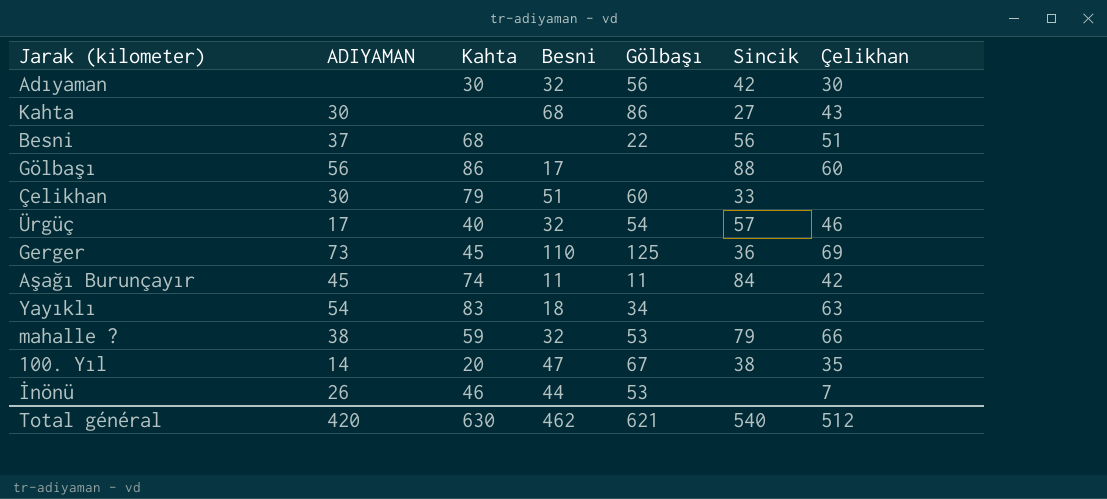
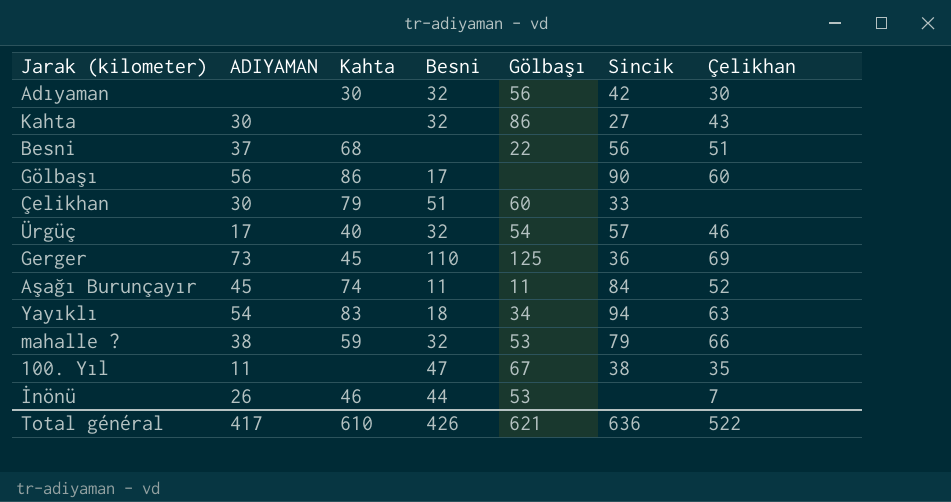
Kahta | Besni: 68 -> 32
Gölbaşı | Sincik: 88 -> 90
Aşağı Burunçayır | Çelikhan: 42 -> 52
Yayıklı | Sincik: none -> 94
100. Yıl | ADIYAMAN: 14 -> 11
100. Yıl | Kahta: 20 -> none
Total général | ADIYAMAN: 420 -> 417
Total général | Kahta: 630 -> 610
Total général | Besni: 462 -> 426
Total général | Sincik: 540 -> 636
Total général | Çelikhan: 512 -> 522

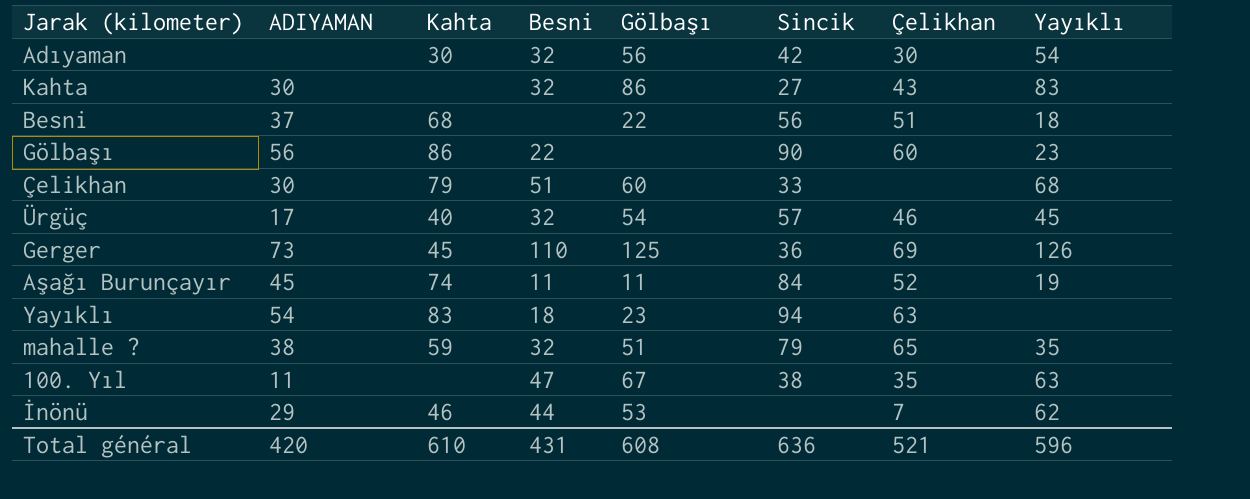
column Yayıklı | position: none -> 8
Gölbaşı | Besni: 17 -> 22
Yayıklı | Gölbaşı: 34 -> 23
mahalle ? | Gölbaşı: 53 -> 51
mahalle ? | Çelikhan: 66 -> 65
İnönü | ADIYAMAN: 26 -> 29
Total général | ADIYAMAN: 417 -> 420
Total général | Besni: 426 -> 431
Total général | Gölbaşı: 621 -> 608
Total général | Çelikhan: 522 -> 521

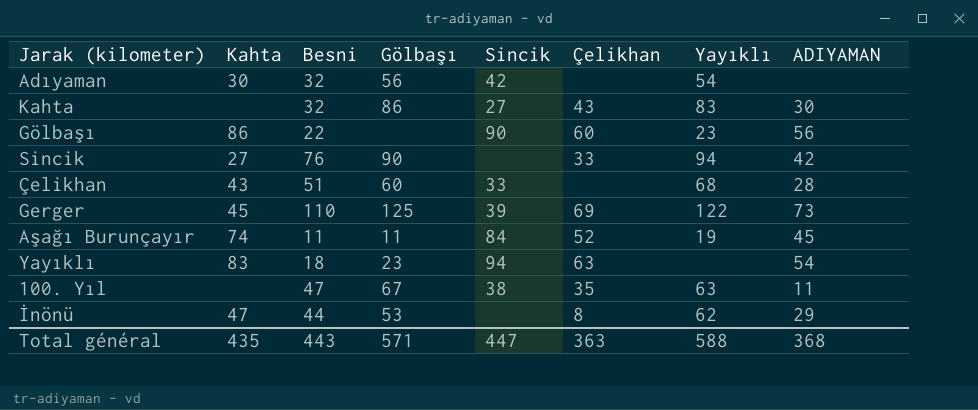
column ADIYAMAN | position: 2 -> 8
row Besni: 37 | 68 | none | 22 | 56 | 51 | 18 -> none
row Ürgüç: 17 | 40 | 32 | 54 | 57 | 46 | 45 -> none
row mahalle ?: 38 | 59 | 32 | 51 | 79 | 65 | 35 -> none
Adıyaman | Çelikhan: 30 -> none
row Sincik: none -> 27 | 76 | 90 | none | 33 | 94 | 42
Çelikhan | Kahta: 79 -> 43
Çelikhan | ADIYAMAN: 30 -> 28
Gerger | Sincik: 36 -> 39
Gerger | Yayıklı: 126 -> 122
İnönü | Kahta: 46 -> 47
İnönü | Çelikhan: 7 -> 8
Total général | Kahta: 610 -> 435
Total général | Besni: 431 -> 443
Total général | Gölbaşı: 608 -> 571
Total général | Sincik: 636 -> 447
Total général | Çelikhan: 521 -> 363
Total général | Yayıklı: 596 -> 588
Total général | ADIYAMAN: 420 -> 368

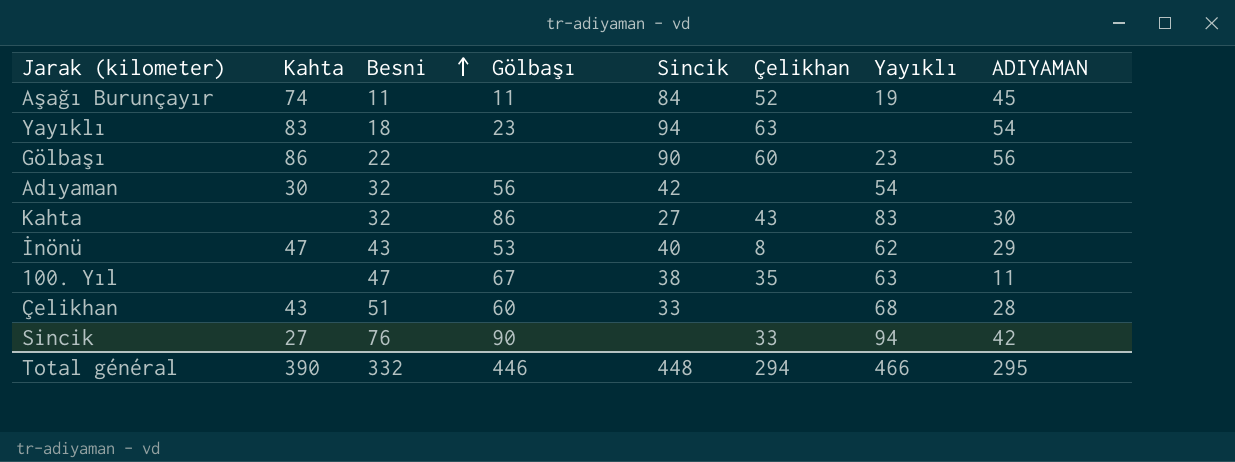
row order: none -> Besni ascending
row Gerger: 45 | 110 | 125 | 39 | 69 | 122 | 73 -> none
İnönü | Besni: 44 -> 43
İnönü | Sincik: none -> 40
Total général | Kahta: 435 -> 390
Total général | Besni: 443 -> 332
Total général | Gölbaşı: 571 -> 446
Total général | Sincik: 447 -> 448
Total général | Çelikhan: 363 -> 294
Total général | Yayıklı: 588 -> 466
Total général | ADIYAMAN: 368 -> 295

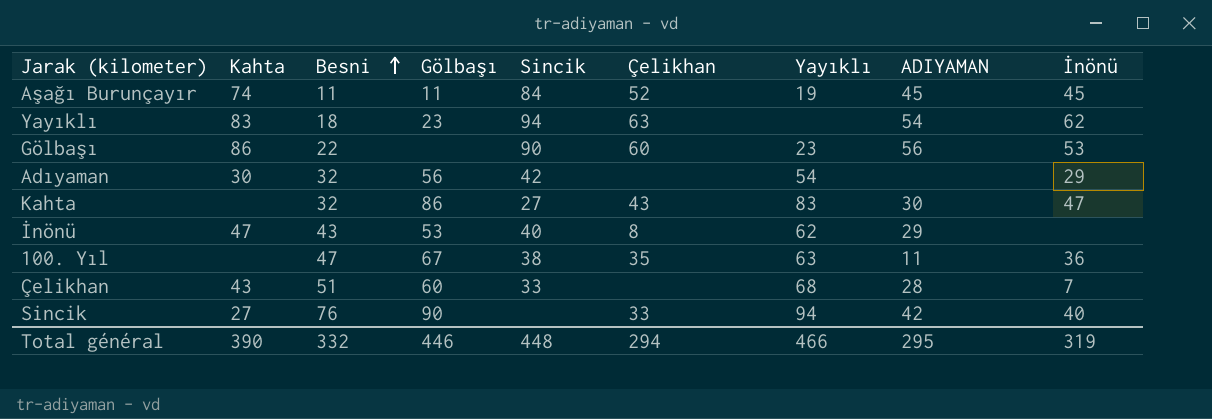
column İnönü | position: none -> 9

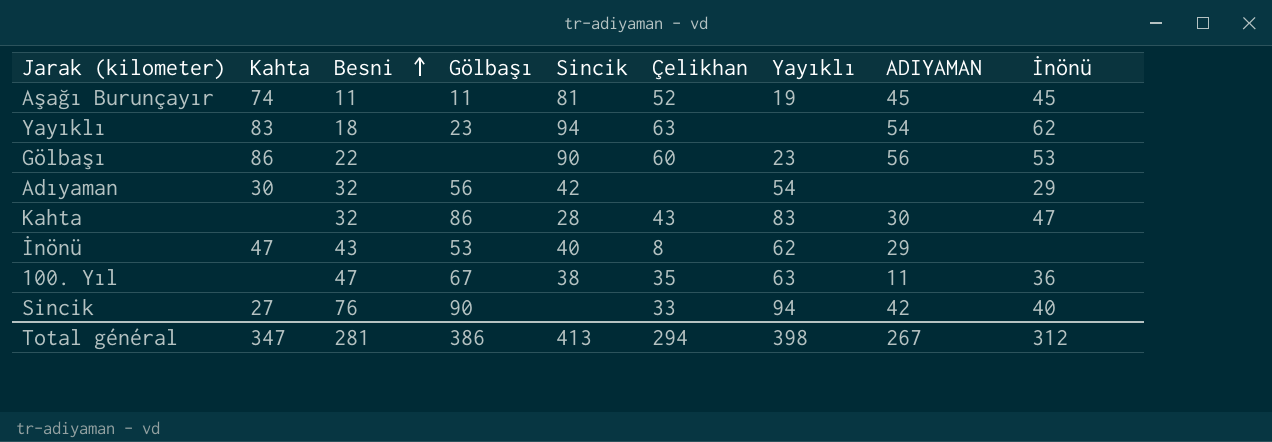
row Çelikhan: 43 | 51 | 60 | 33 | none | 68 | 28 | 7 -> none
Aşağı Burunçayır | Sincik: 84 -> 81
Kahta | Sincik: 27 -> 28
Total général | Kahta: 390 -> 347
Total général | Besni: 332 -> 281
Total général | Gölbaşı: 446 -> 386
Total général | Sincik: 448 -> 413
Total général | Yayıklı: 466 -> 398
Total général | ADIYAMAN: 295 -> 267
Total général | İnönü: 319 -> 312

